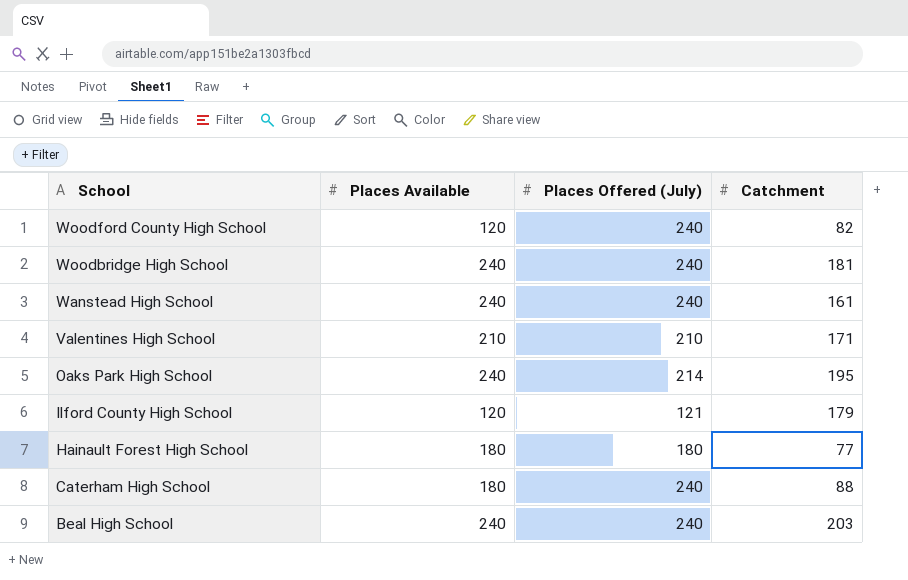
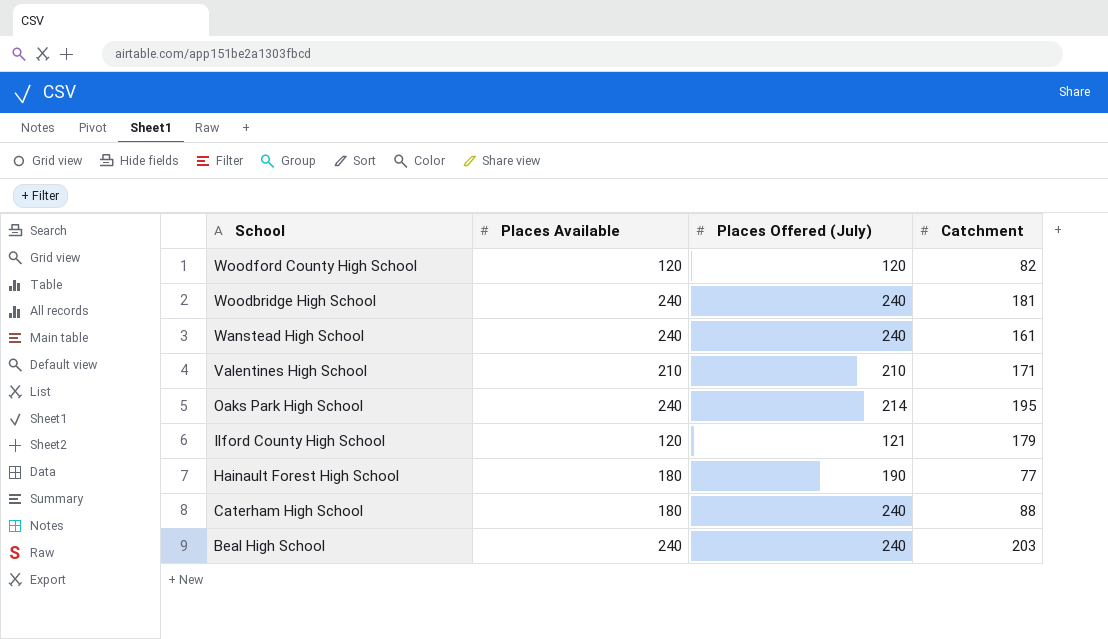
Woodford County High School | Places Offered (July): 240 -> 120
Hainault Forest High School | Places Offered (July): 180 -> 190

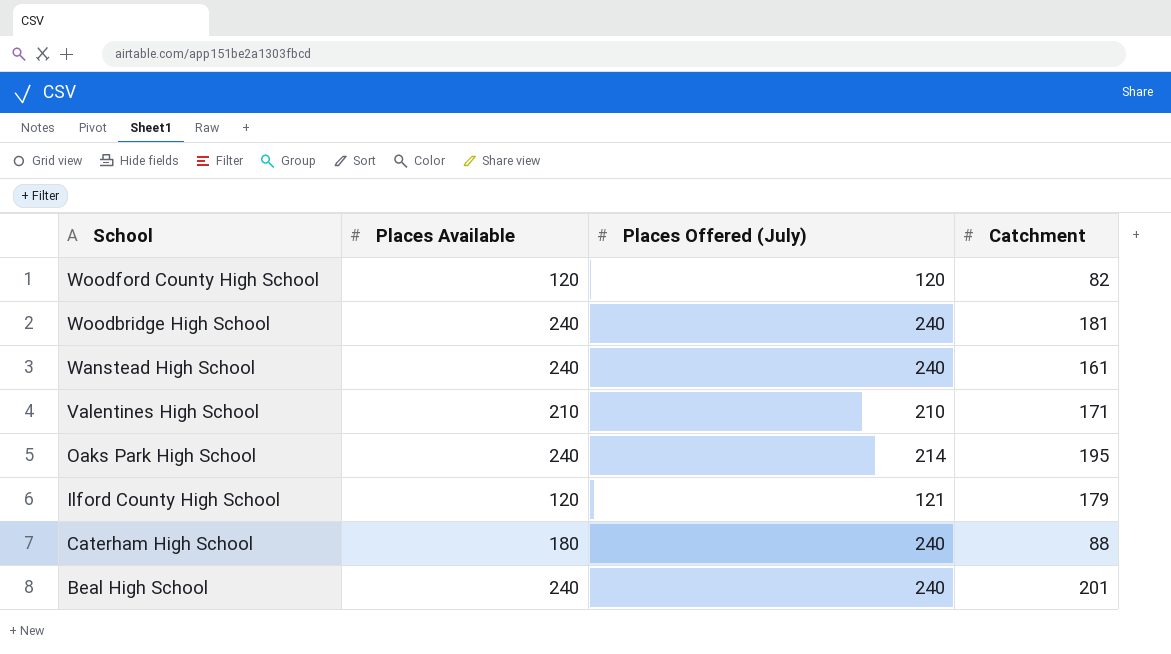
row Hainault Forest High School: 180 | 190 | 77 -> none
Beal High School | Catchment: 203 -> 201

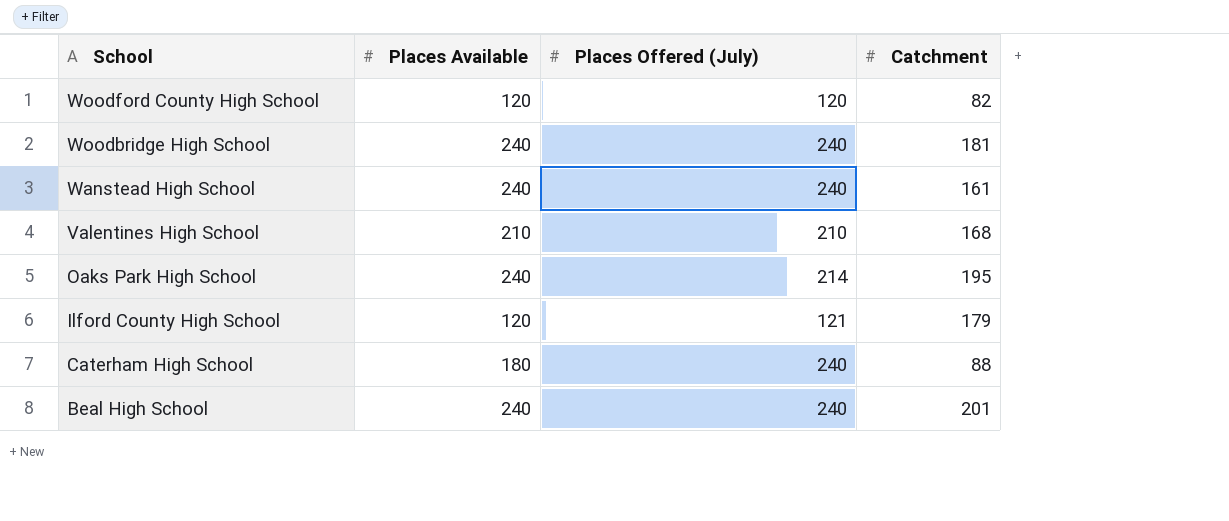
Valentines High School | Catchment: 171 -> 168

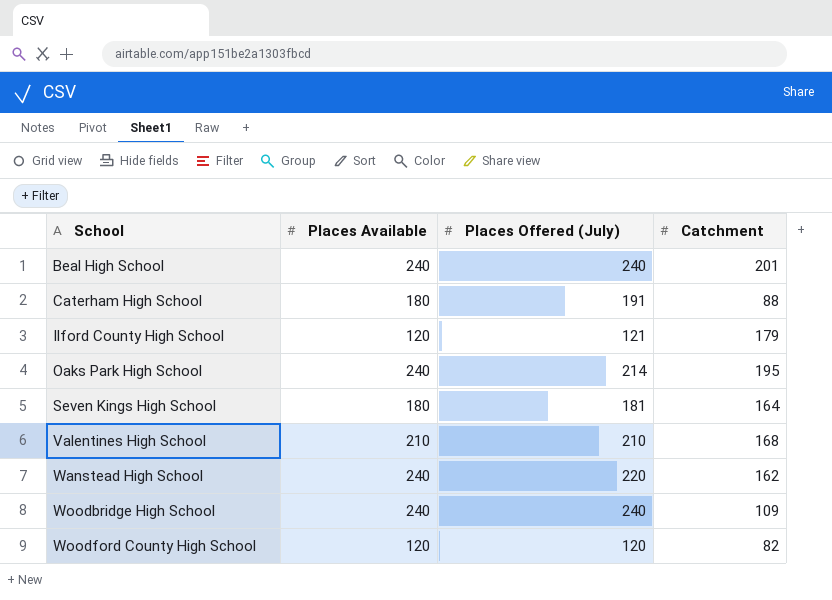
row order: School descending -> School ascending
Caterham High School | Places Offered (July): 240 -> 191
row Seven Kings High School: none -> 180 | 181 | 164
Wanstead High School | Places Offered (July): 240 -> 220
Wanstead High School | Catchment: 161 -> 162
Woodbridge High School | Catchment: 181 -> 109

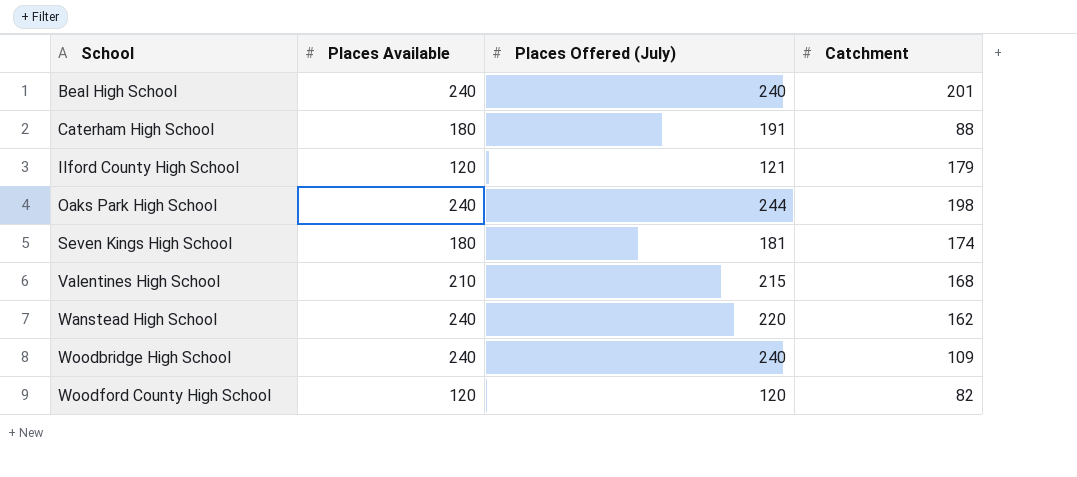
Oaks Park High School | Places Offered (July): 214 -> 244
Oaks Park High School | Catchment: 195 -> 198
Seven Kings High School | Catchment: 164 -> 174
Valentines High School | Places Offered (July): 210 -> 215

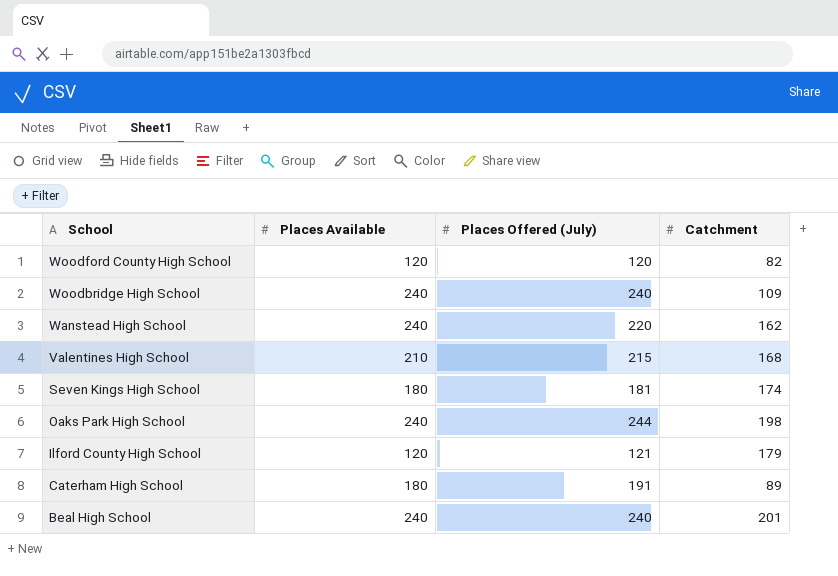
row order: School ascending -> School descending
Caterham High School | Catchment: 88 -> 89

